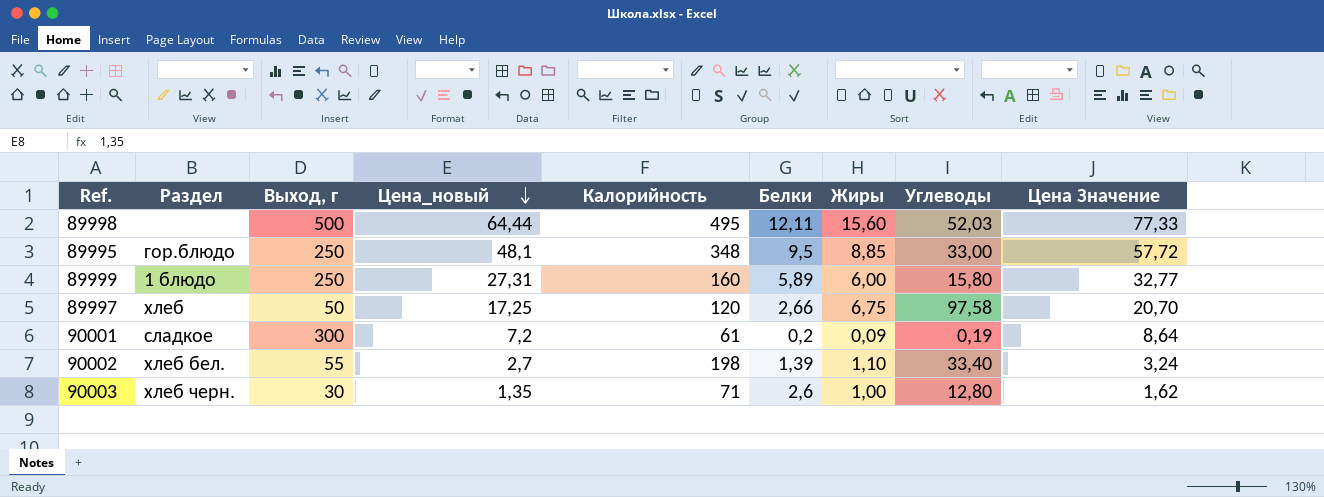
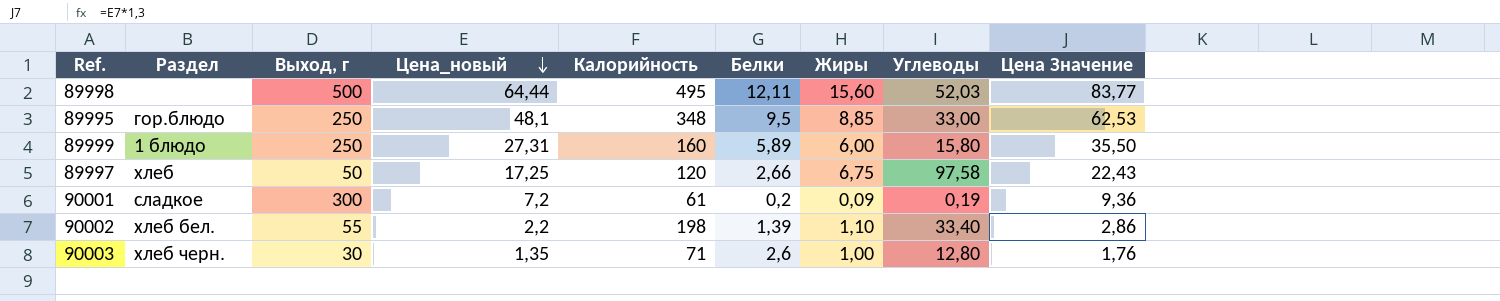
column Цена Значение | formula: [Цена_новый] * 1,2 -> [Цена_новый] * 1,3
90002 | Цена_новый: 2,7 -> 2,2

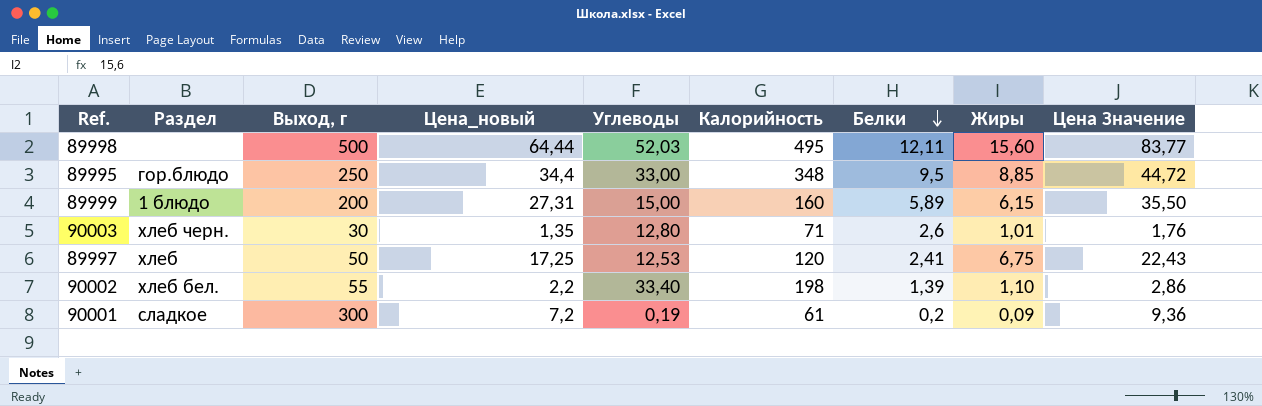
row order: Цена_новый descending -> Белки descending
column Углеводы | position: 8 -> 5
89995 | Цена_новый: 48,1 -> 34,4
89995 | Цена Значение: 62,53 -> 44,72
89999 | Выход, г: 250 -> 200
89999 | Углеводы: 15,80 -> 15,00
89999 | Жиры: 6,00 -> 6,15
90003 | Жиры: 1,00 -> 1,01
89997 | Углеводы: 97,58 -> 12,53
89997 | Белки: 2,66 -> 2,41

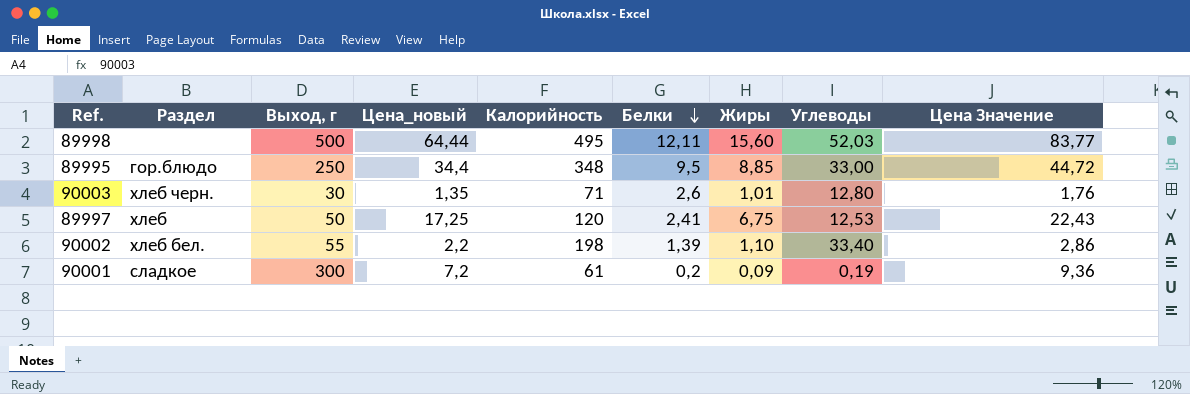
column Углеводы | position: 5 -> 8
row 89999: 1 блюдо | 200 | 27,31 | 15,00 | 160 | 5,89 | 6,15 | 35,50 -> none

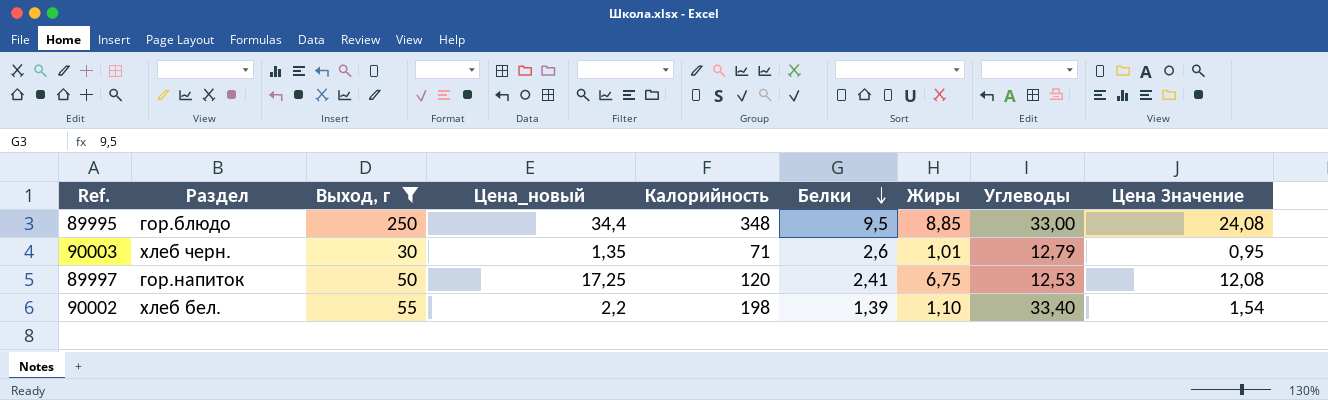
filter: none -> Выход, г <= 250
column Цена Значение | formula: [Цена_новый] * 1,3 -> [Цена_новый] * 0,7
90003 | Углеводы: 12,80 -> 12,79
89997 | Раздел: хлеб -> гор.напиток

